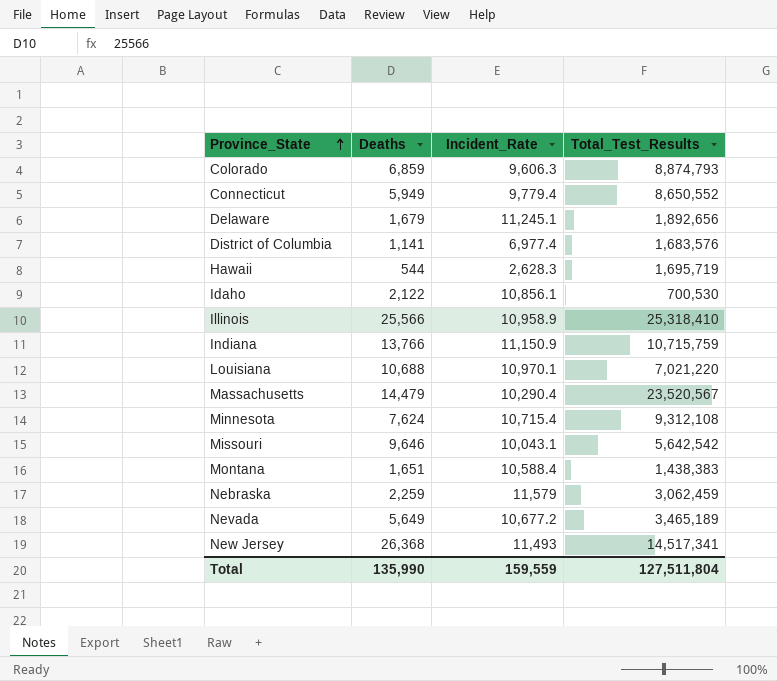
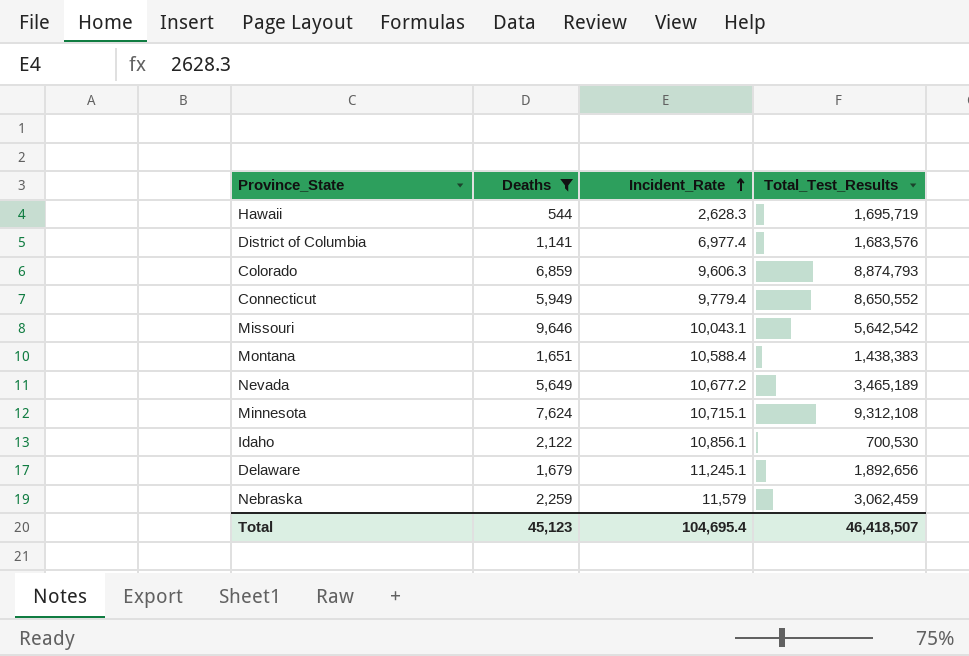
filter: none -> Deaths <= 9,646
row order: Province_State ascending -> Incident_Rate ascending
Minnesota | Incident_Rate: 10,715.4 -> 10,715.1
Total | Deaths: 135,990 -> 45,123
Total | Incident_Rate: 159,559 -> 104,695.4
Total | Total_Test_Results: 127,511,804 -> 46,418,507

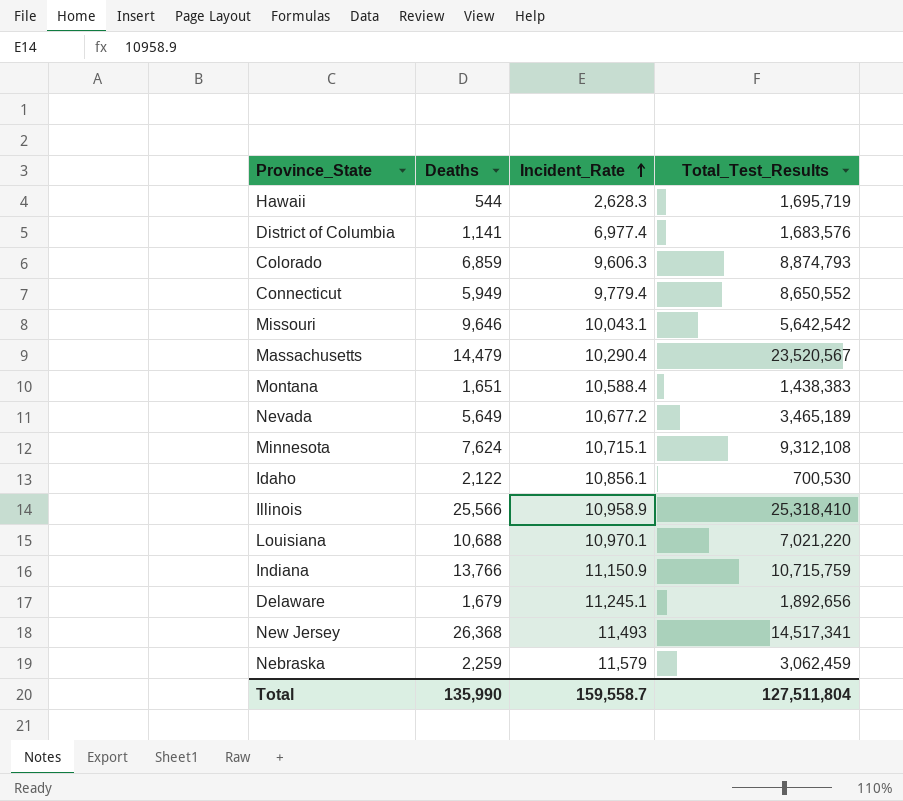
filter: Deaths <= 9,646 -> none
Total | Deaths: 45,123 -> 135,990
Total | Incident_Rate: 104,695.4 -> 159,558.7
Total | Total_Test_Results: 46,418,507 -> 127,511,804

